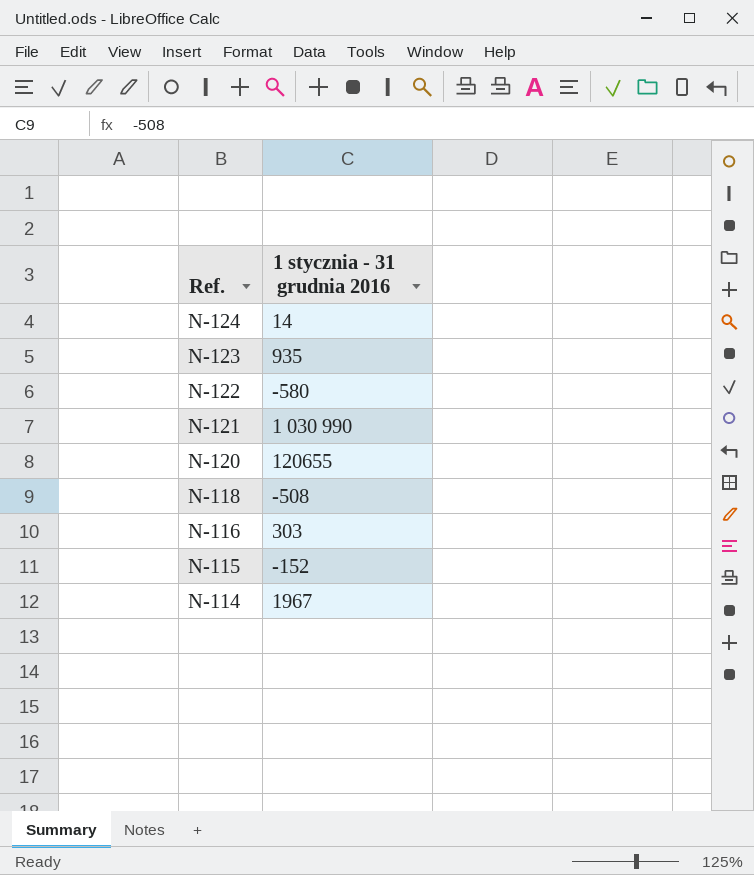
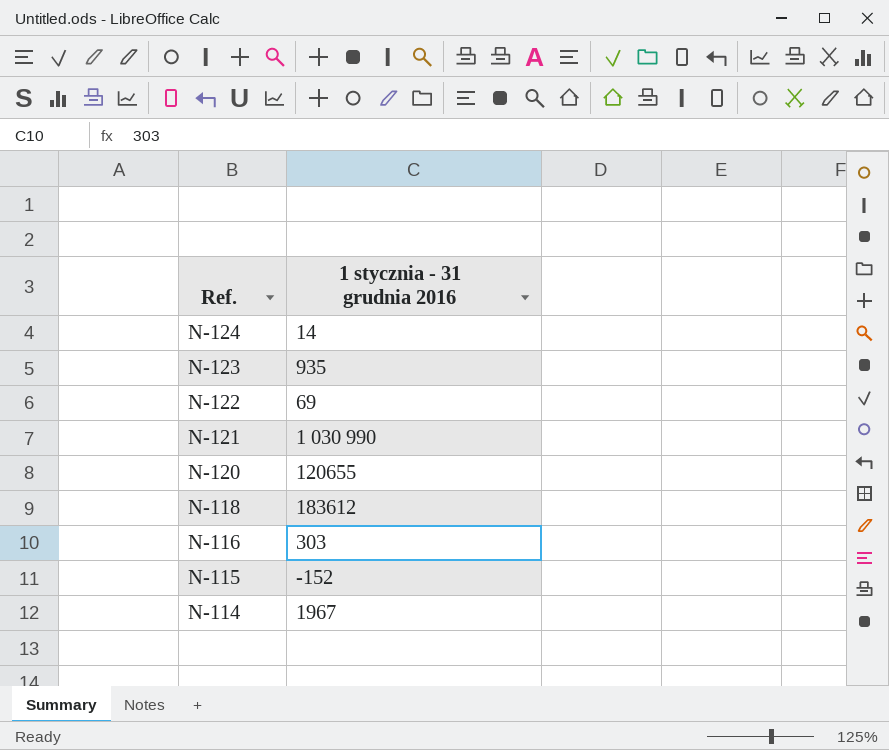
N-122 | 1 stycznia - 31 grudnia 2016: -580 -> 69
N-118 | 1 stycznia - 31 grudnia 2016: -508 -> 183612

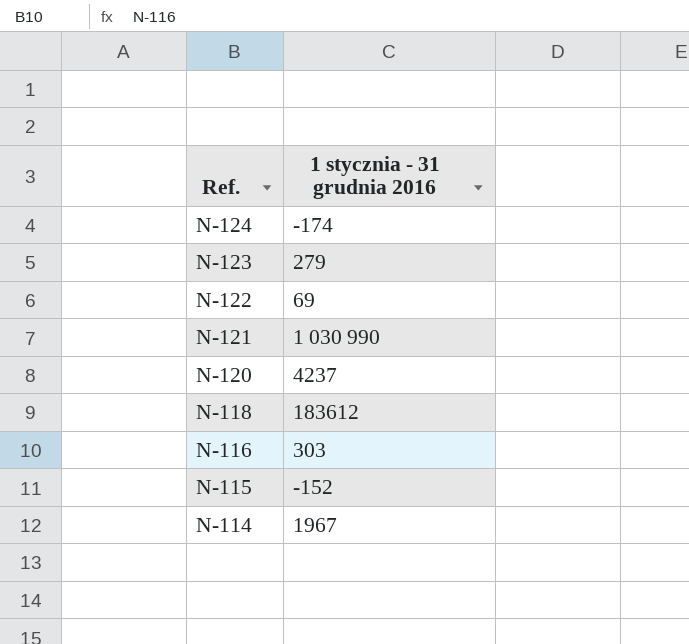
N-124 | 1 stycznia - 31 grudnia 2016: 14 -> -174
N-123 | 1 stycznia - 31 grudnia 2016: 935 -> 279
N-120 | 1 stycznia - 31 grudnia 2016: 120655 -> 4237

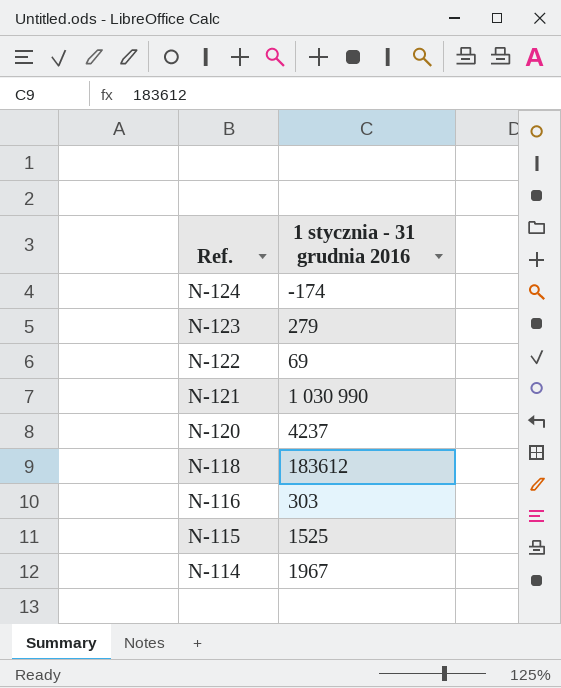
N-115 | 1 stycznia - 31 grudnia 2016: -152 -> 1525

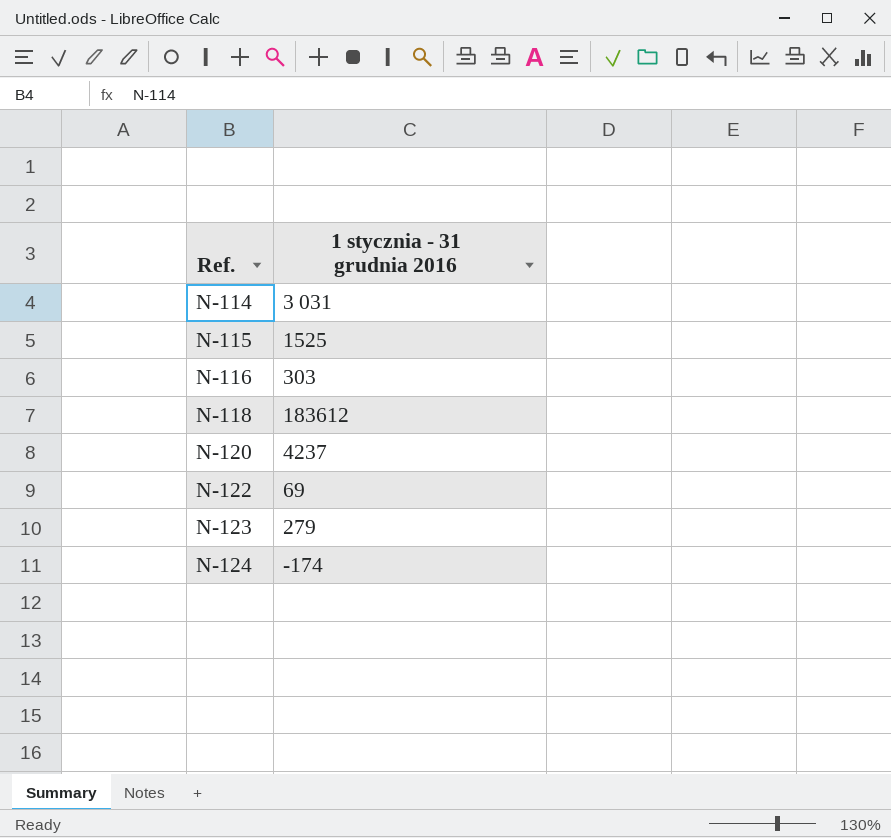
row order: Ref. descending -> Ref. ascending
row N-121: 1 030 990 -> none
N-114 | 1 stycznia - 31 grudnia 2016: 1967 -> 3 031

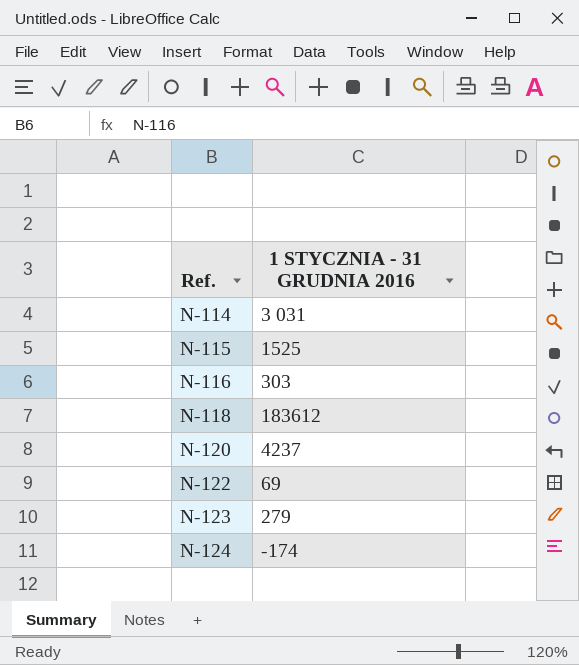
column name: 1 stycznia - 31 grudnia 2016 -> 1 STYCZNIA - 31 GRUDNIA 2016

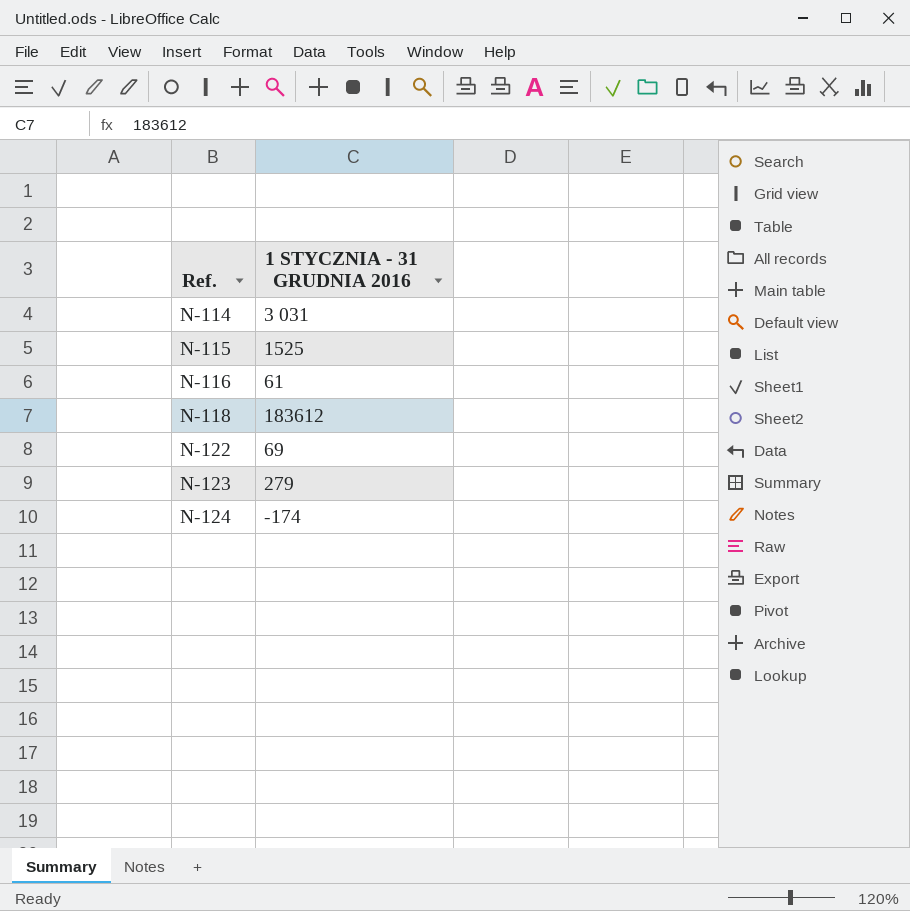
row N-120: 4237 -> none
N-116 | 1 STYCZNIA - 31 GRUDNIA 2016: 303 -> 61

